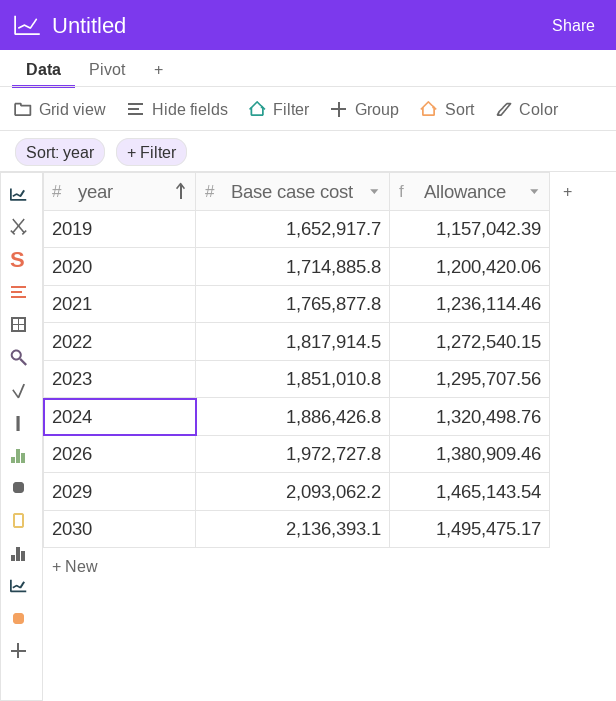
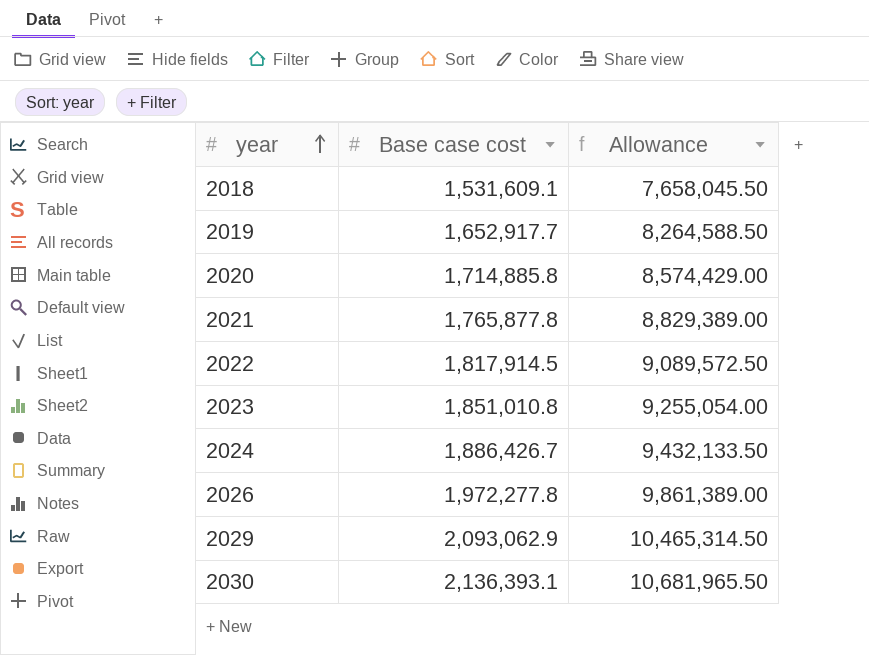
column Allowance | formula: [Base case cost] * 0.7 -> [Base case cost] * 5
row 2018: none -> 1,531,609.1 | 7,658,045.50
2024 | Base case cost: 1,886,426.8 -> 1,886,426.7
2026 | Base case cost: 1,972,727.8 -> 1,972,277.8
2029 | Base case cost: 2,093,062.2 -> 2,093,062.9

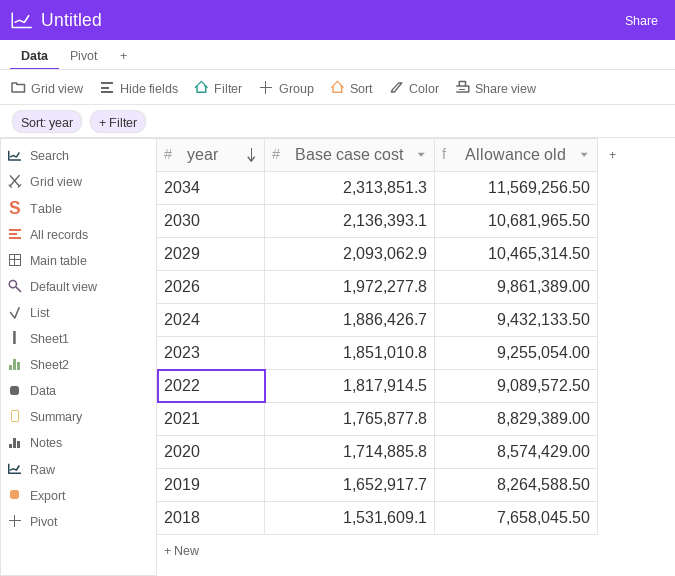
row order: year ascending -> year descending
column name: Allowance -> Allowance old
row 2034: none -> 2,313,851.3 | 11,569,256.50

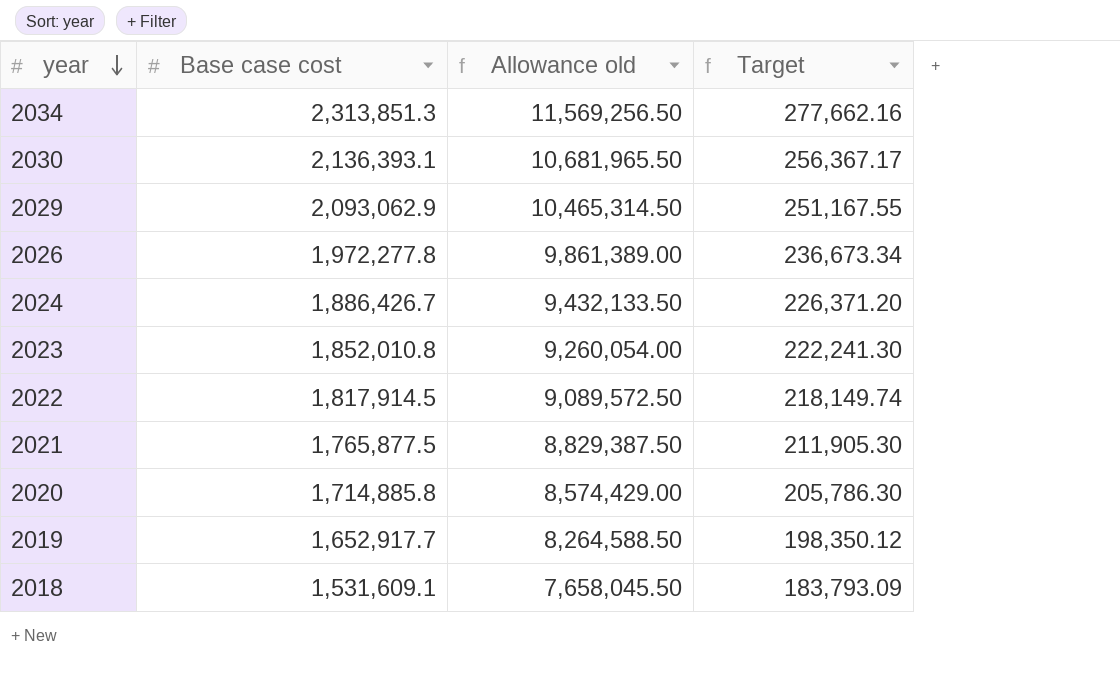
column Target | formula: none -> [Base case cost] * 0.12
2023 | Base case cost: 1,851,010.8 -> 1,852,010.8
2023 | Allowance old: 9,255,054.00 -> 9,260,054.00
2021 | Base case cost: 1,765,877.8 -> 1,765,877.5
2021 | Allowance old: 8,829,389.00 -> 8,829,387.50

